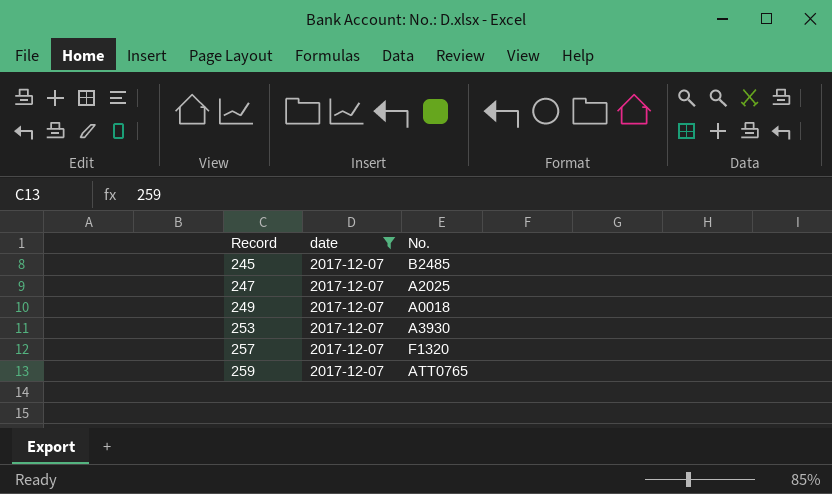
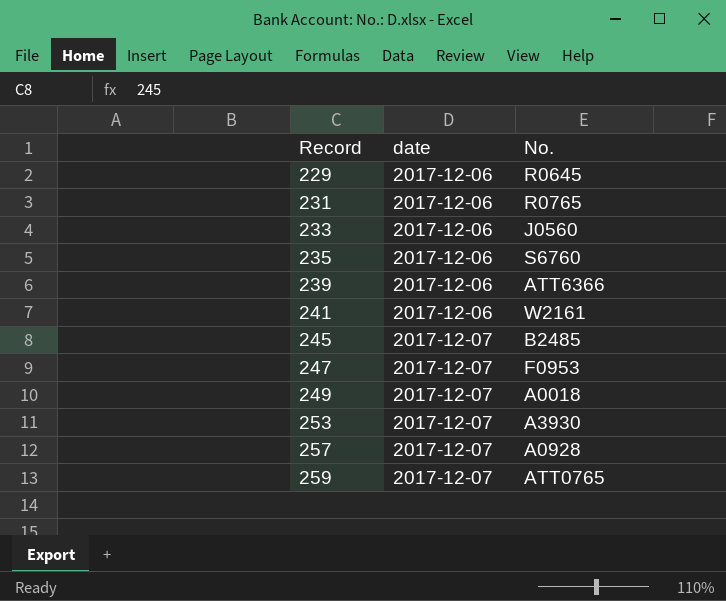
filter: date = 2017-12-07 -> none
247 | No.: A2025 -> F0953
257 | No.: F1320 -> A0928

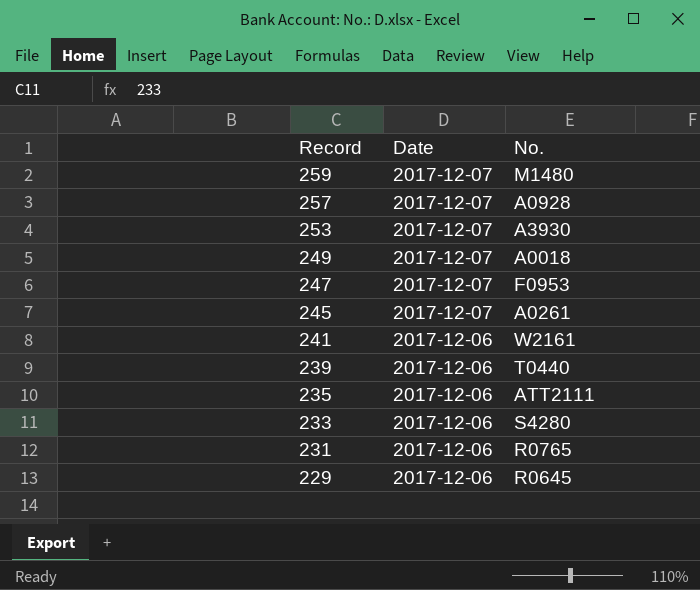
row order: Record ascending -> Record descending
column name: date -> Date
259 | No.: ATT0765 -> M1480
245 | No.: B2485 -> A0261
239 | No.: ATT6366 -> T0440
235 | No.: S6760 -> ATT2111
233 | No.: J0560 -> S4280

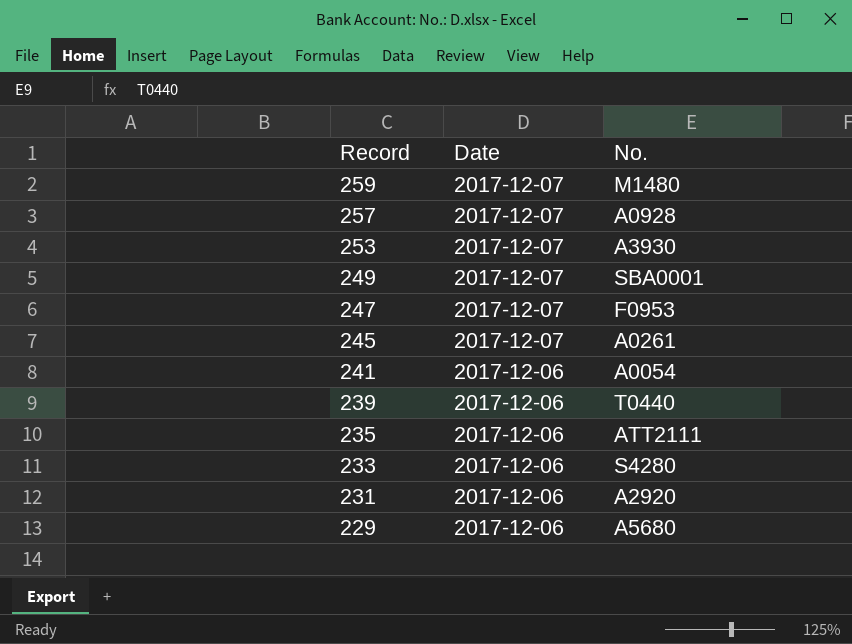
249 | No.: A0018 -> SBA0001
241 | No.: W2161 -> A0054
231 | No.: R0765 -> A2920
229 | No.: R0645 -> A5680

